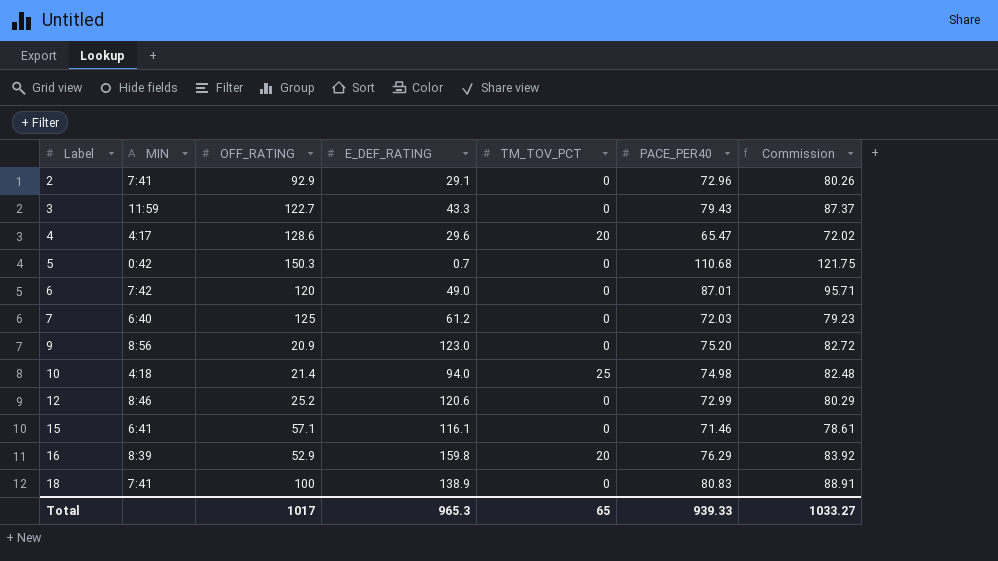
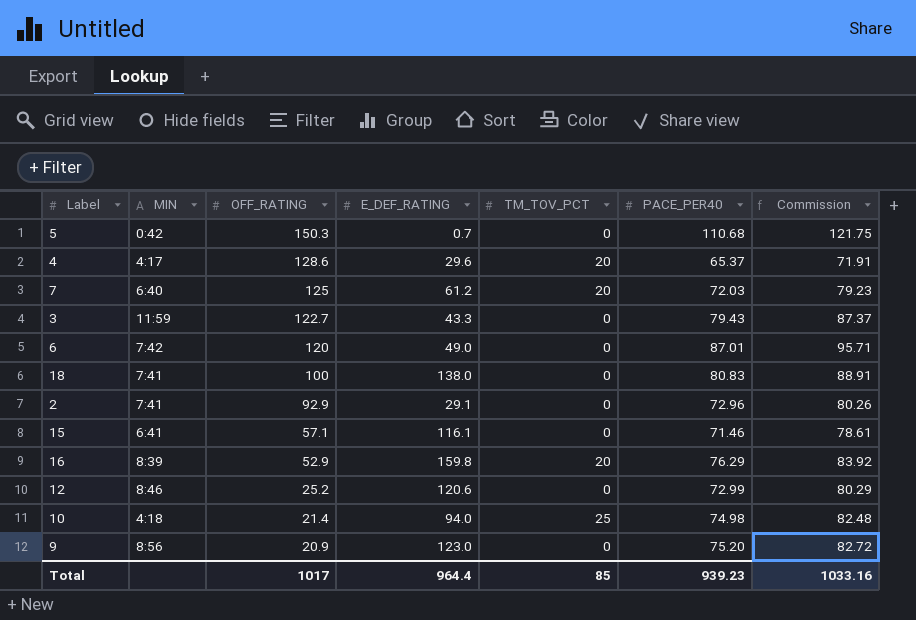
row order: Label ascending -> OFF_RATING descending
4 | PACE_PER40: 65.47 -> 65.37
4 | Commission: 72.02 -> 71.91
7 | TM_TOV_PCT: 0 -> 20
18 | E_DEF_RATING: 138.9 -> 138.0
Total | E_DEF_RATING: 965.3 -> 964.4
Total | TM_TOV_PCT: 65 -> 85
Total | PACE_PER40: 939.33 -> 939.23
Total | Commission: 1033.27 -> 1033.16

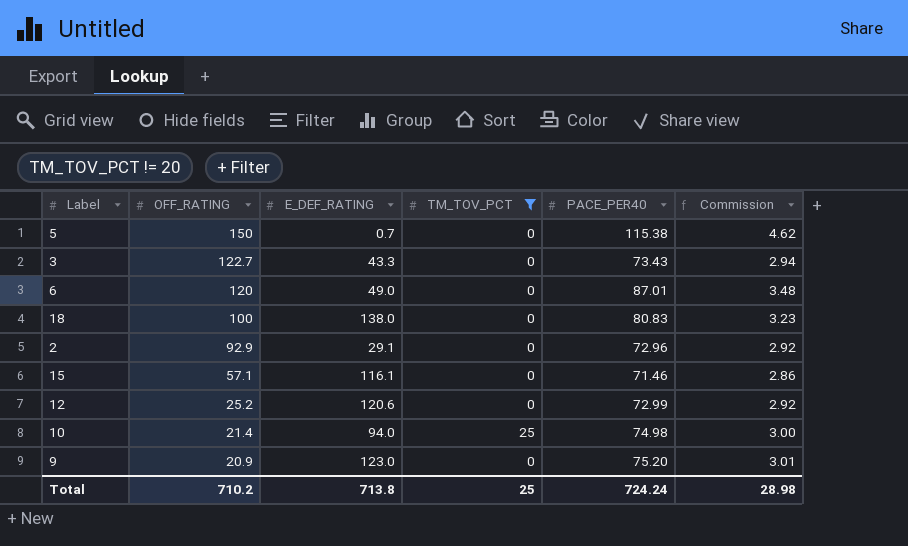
filter: none -> TM_TOV_PCT != 20
column MIN | position: 2 -> none
column Commission | formula: [PACE_PER40] * 1.1 -> [PACE_PER40] * 0.04
5 | OFF_RATING: 150.3 -> 150
5 | PACE_PER40: 110.68 -> 115.38
3 | PACE_PER40: 79.43 -> 73.43
Total | OFF_RATING: 1017 -> 710.2
Total | E_DEF_RATING: 964.4 -> 713.8
Total | TM_TOV_PCT: 85 -> 25
Total | PACE_PER40: 939.23 -> 724.24
Total | Commission: 1033.16 -> 28.98

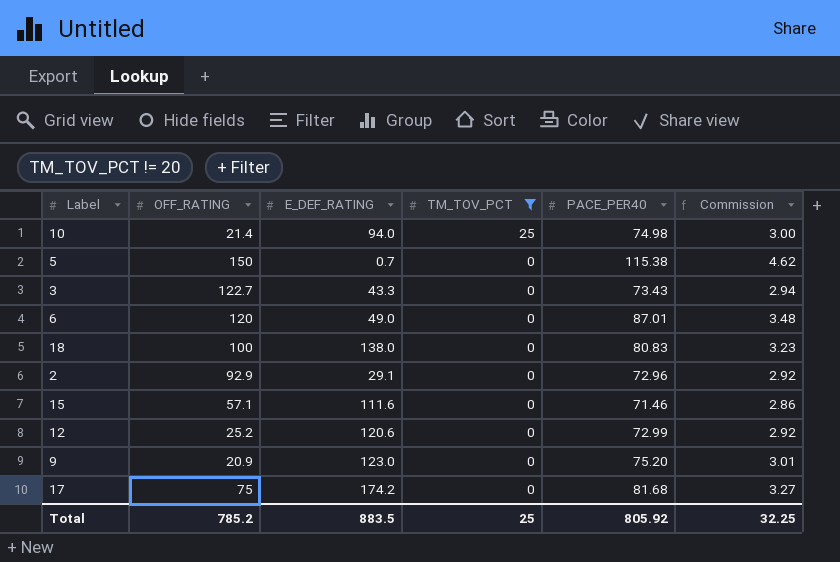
row order: OFF_RATING descending -> TM_TOV_PCT descending
15 | E_DEF_RATING: 116.1 -> 111.6
row 17: none -> 75 | 174.2 | 0 | 81.68 | 3.27
Total | OFF_RATING: 710.2 -> 785.2
Total | E_DEF_RATING: 713.8 -> 883.5
Total | PACE_PER40: 724.24 -> 805.92
Total | Commission: 28.98 -> 32.25

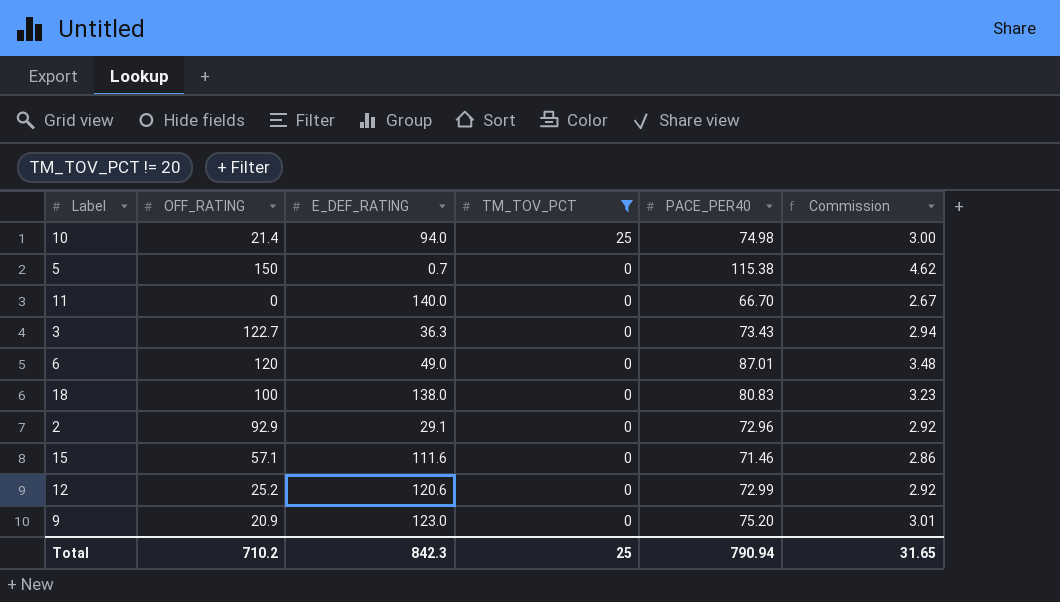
row 17: 75 | 174.2 | 0 | 81.68 | 3.27 -> none
row 11: none -> 0 | 140.0 | 0 | 66.70 | 2.67
3 | E_DEF_RATING: 43.3 -> 36.3
Total | OFF_RATING: 785.2 -> 710.2
Total | E_DEF_RATING: 883.5 -> 842.3
Total | PACE_PER40: 805.92 -> 790.94
Total | Commission: 32.25 -> 31.65

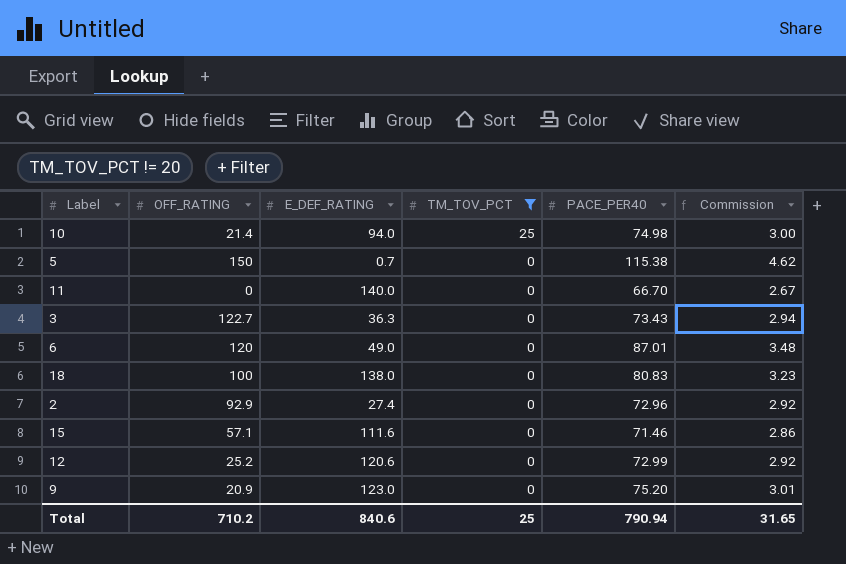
2 | E_DEF_RATING: 29.1 -> 27.4
Total | E_DEF_RATING: 842.3 -> 840.6

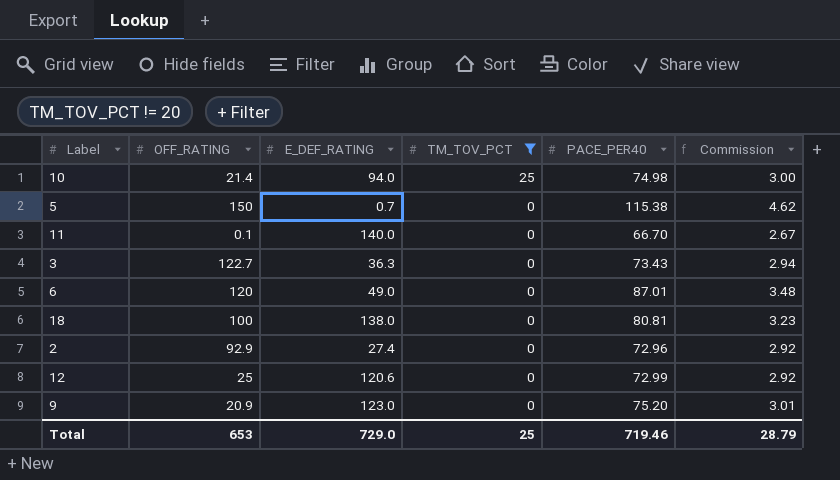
row 15: 57.1 | 111.6 | 0 | 71.46 | 2.86 -> none
11 | OFF_RATING: 0 -> 0.1
18 | PACE_PER40: 80.83 -> 80.81
12 | OFF_RATING: 25.2 -> 25
Total | OFF_RATING: 710.2 -> 653
Total | E_DEF_RATING: 840.6 -> 729.0
Total | PACE_PER40: 790.94 -> 719.46
Total | Commission: 31.65 -> 28.79

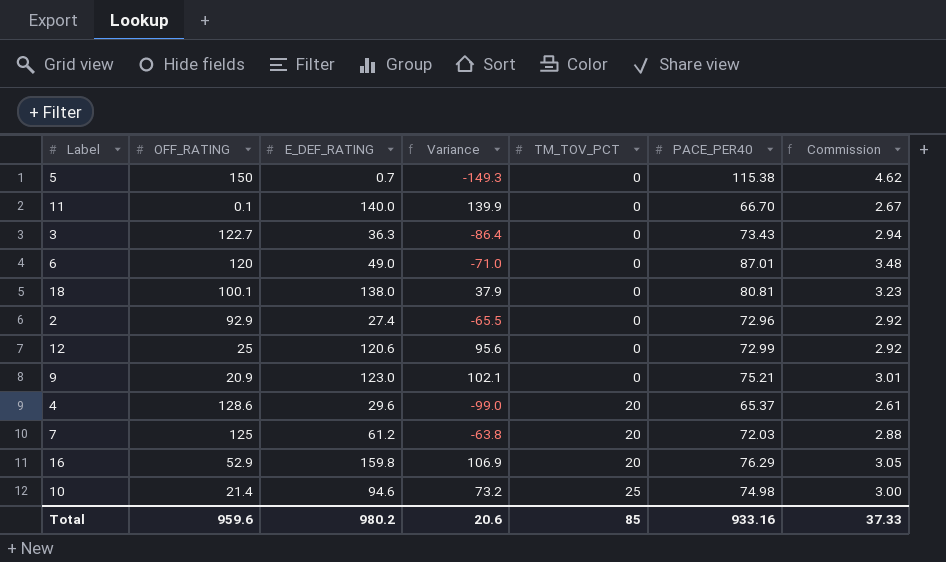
filter: TM_TOV_PCT != 20 -> none
row order: TM_TOV_PCT descending -> TM_TOV_PCT ascending
column Variance | formula: none -> [E_DEF_RATING] - [OFF_RATING]
18 | OFF_RATING: 100 -> 100.1
9 | PACE_PER40: 75.20 -> 75.21
10 | E_DEF_RATING: 94.0 -> 94.6
Total | OFF_RATING: 653 -> 959.6
Total | E_DEF_RATING: 729.0 -> 980.2
Total | TM_TOV_PCT: 25 -> 85
Total | PACE_PER40: 719.46 -> 933.16
Total | Commission: 28.79 -> 37.33

